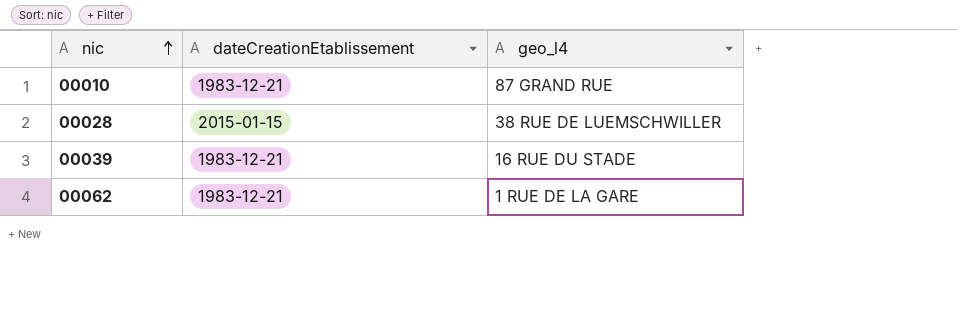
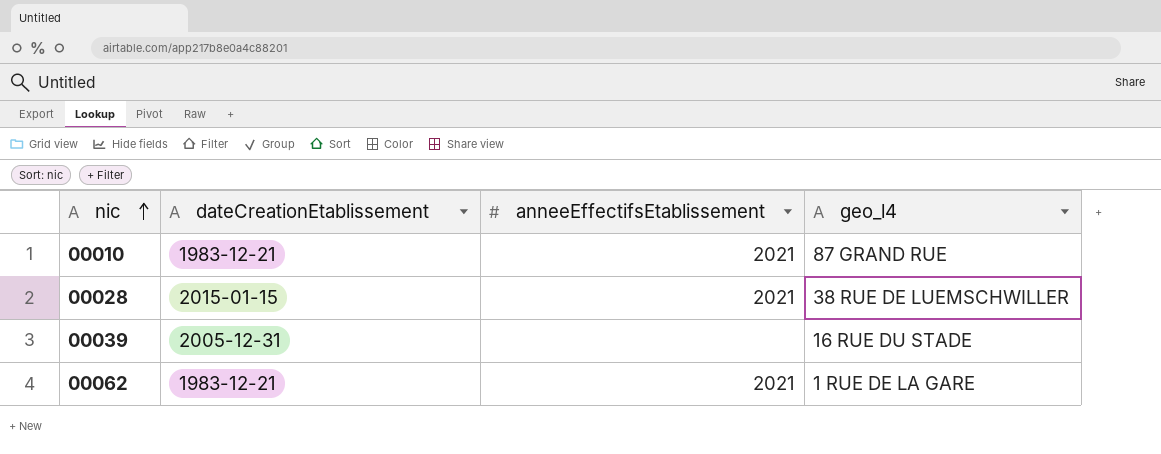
column anneeEffectifsEtablissement | position: none -> 3
00039 | dateCreationEtablissement: 1983-12-21 -> 2005-12-31

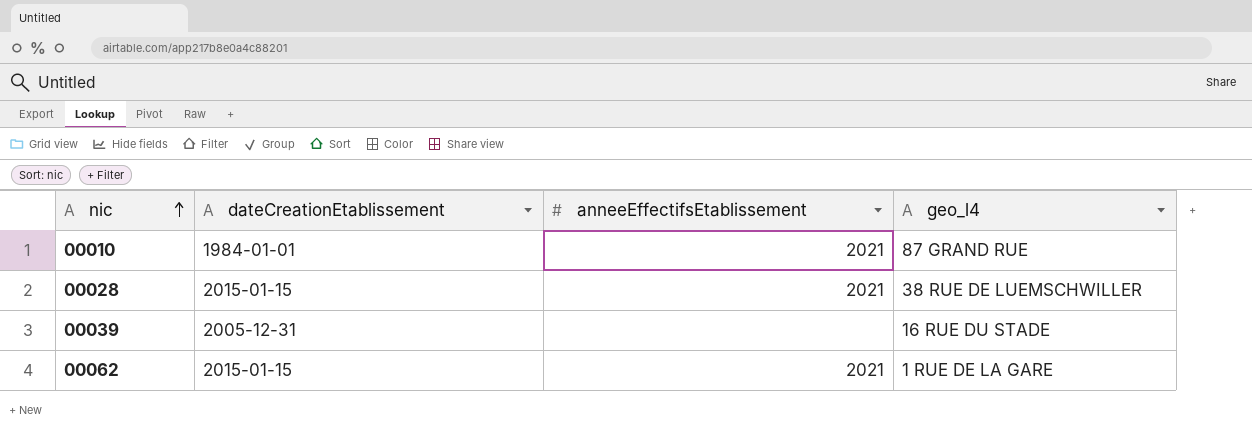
00010 | dateCreationEtablissement: 1983-12-21 -> 1984-01-01
00062 | dateCreationEtablissement: 1983-12-21 -> 2015-01-15

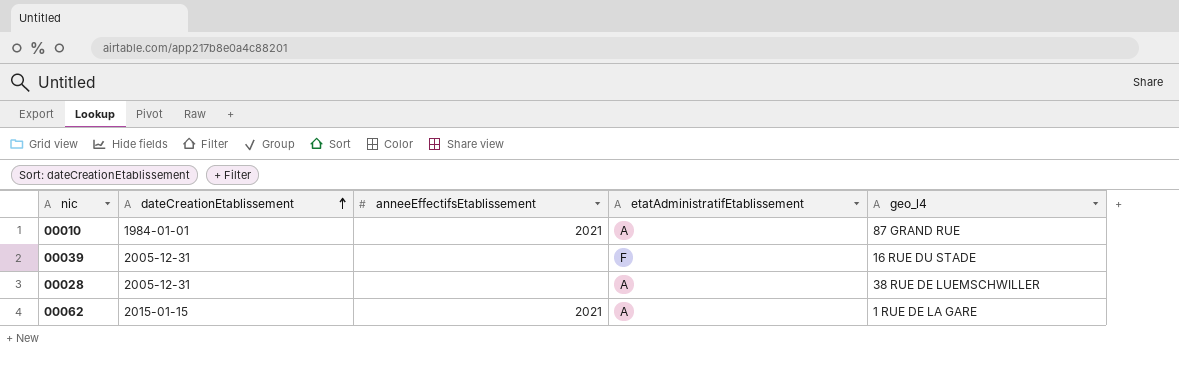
row order: nic ascending -> dateCreationEtablissement ascending
column etatAdministratifEtablissement | position: none -> 4
00028 | dateCreationEtablissement: 2015-01-15 -> 2005-12-31
00028 | anneeEffectifsEtablissement: 2021 -> none

